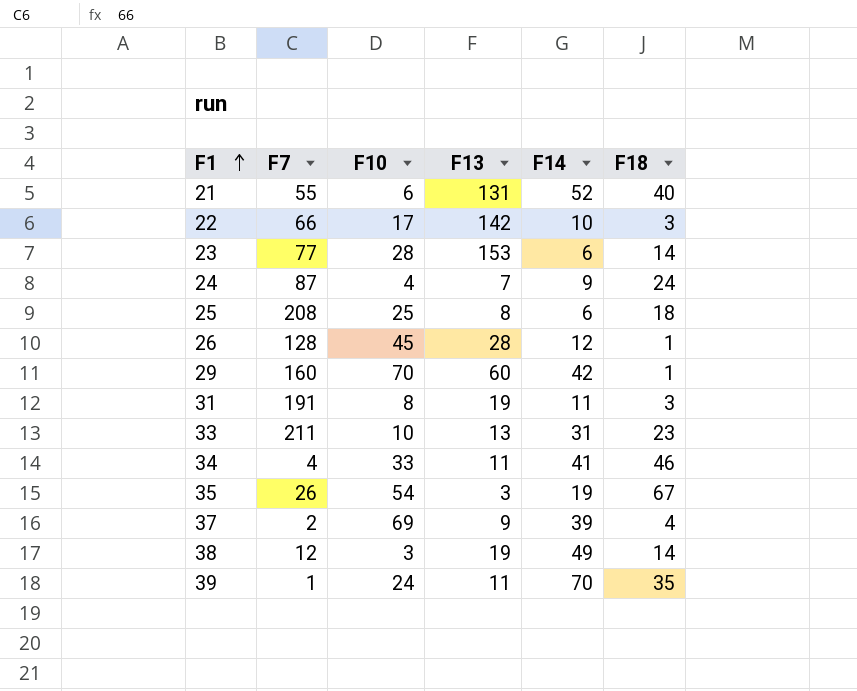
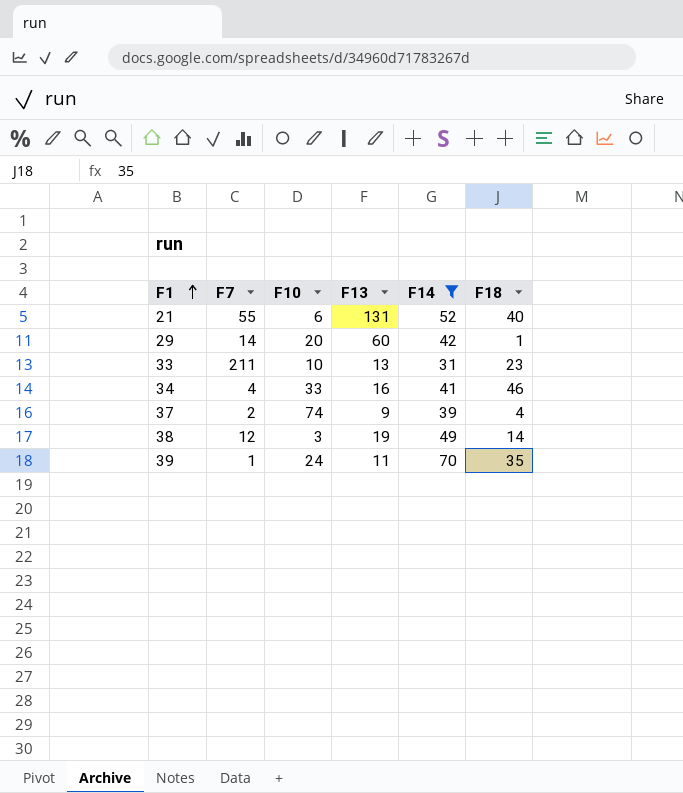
filter: none -> F14 >= 31
29 | F7: 160 -> 14
29 | F10: 70 -> 20
34 | F13: 11 -> 16
37 | F10: 69 -> 74

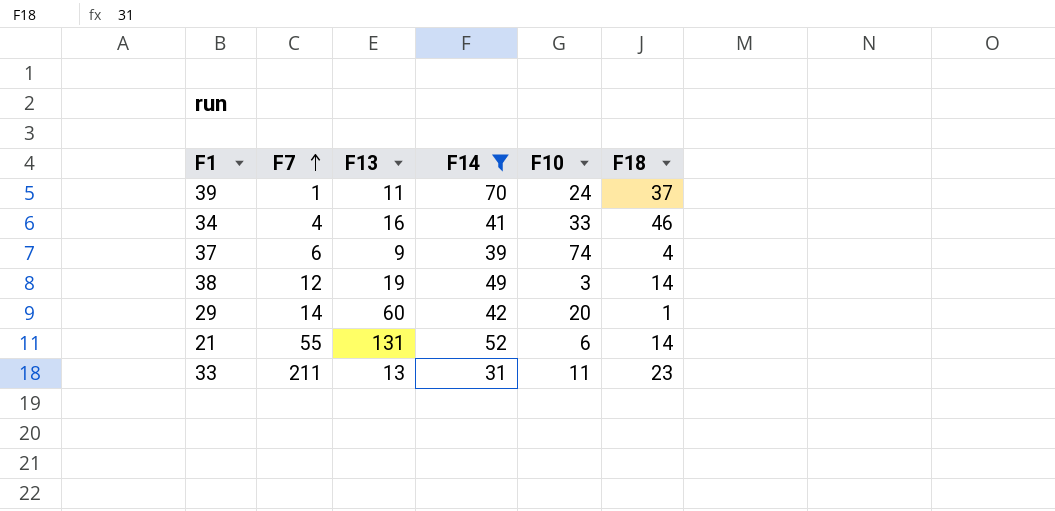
row order: F1 ascending -> F7 ascending
column F10 | position: 3 -> 5
39 | F18: 35 -> 37
37 | F7: 2 -> 6
21 | F18: 40 -> 14
33 | F10: 10 -> 11

